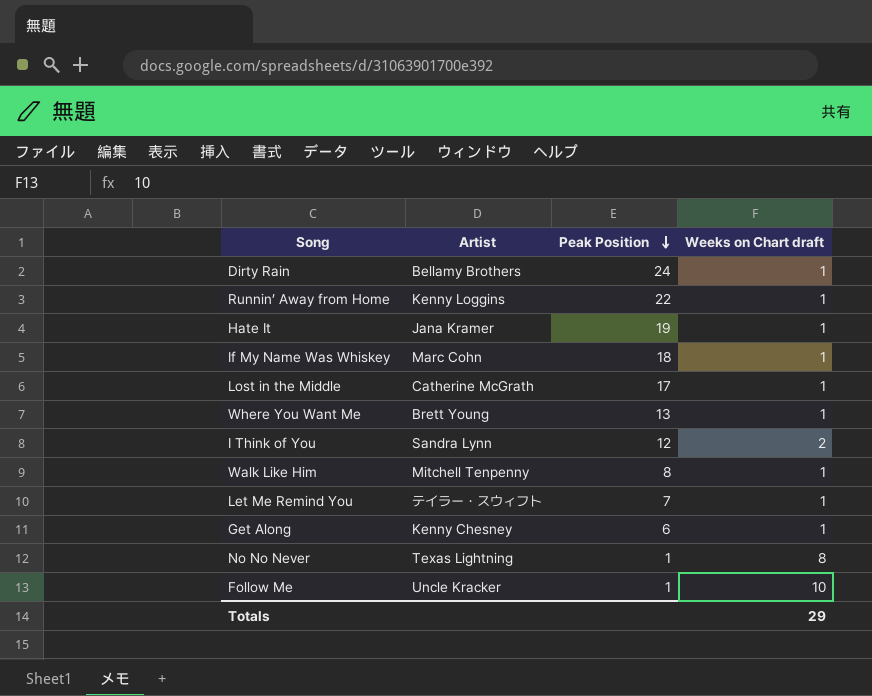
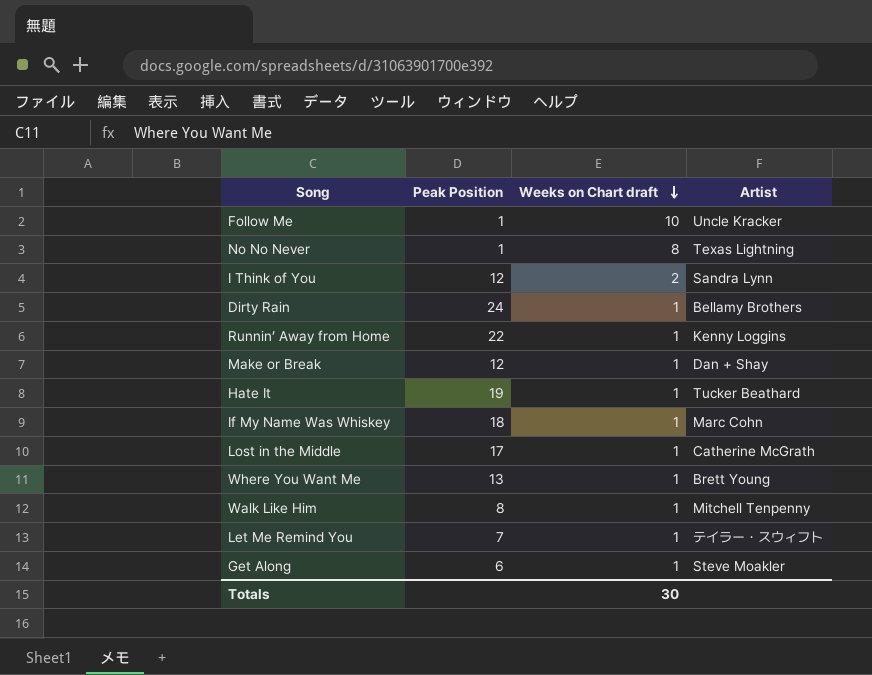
row order: Peak Position descending -> Weeks on Chart draft descending
column Artist | position: 2 -> 4
row Make or Break: none -> 12 | 1 | Dan + Shay
Hate It | Artist: Jana Kramer -> Tucker Beathard
Get Along | Artist: Kenny Chesney -> Steve Moakler
Totals | Weeks on Chart draft: 29 -> 30

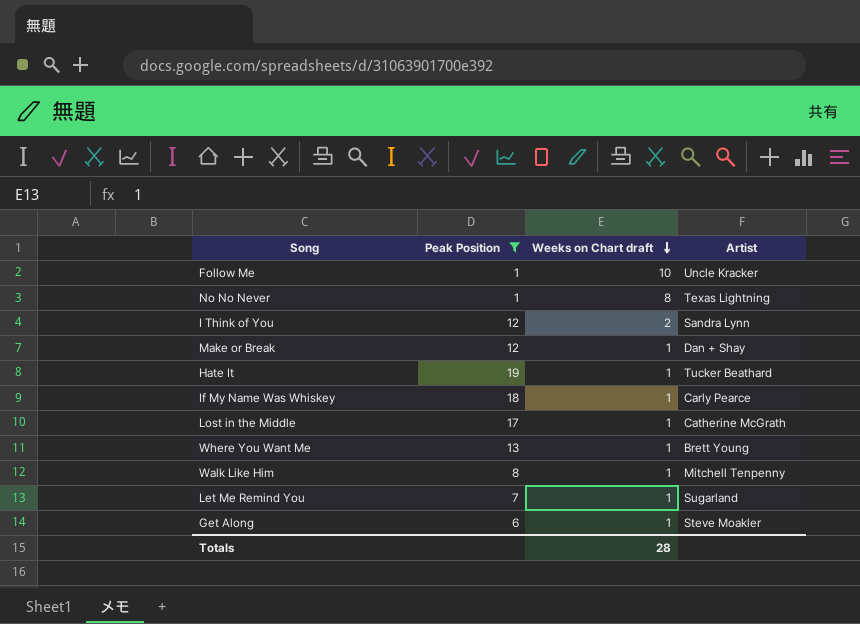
filter: none -> Peak Position <= 19
If My Name Was Whiskey | Artist: Marc Cohn -> Carly Pearce
Let Me Remind You | Artist: テイラー・スウィフト -> Sugarland
Totals | Weeks on Chart draft: 30 -> 28

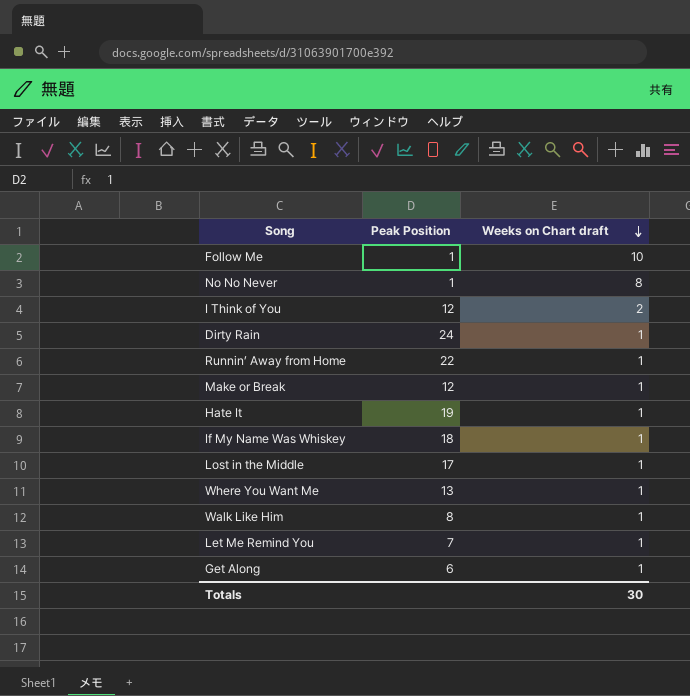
filter: Peak Position <= 19 -> none
column Artist | position: 4 -> none
Totals | Weeks on Chart draft: 28 -> 30

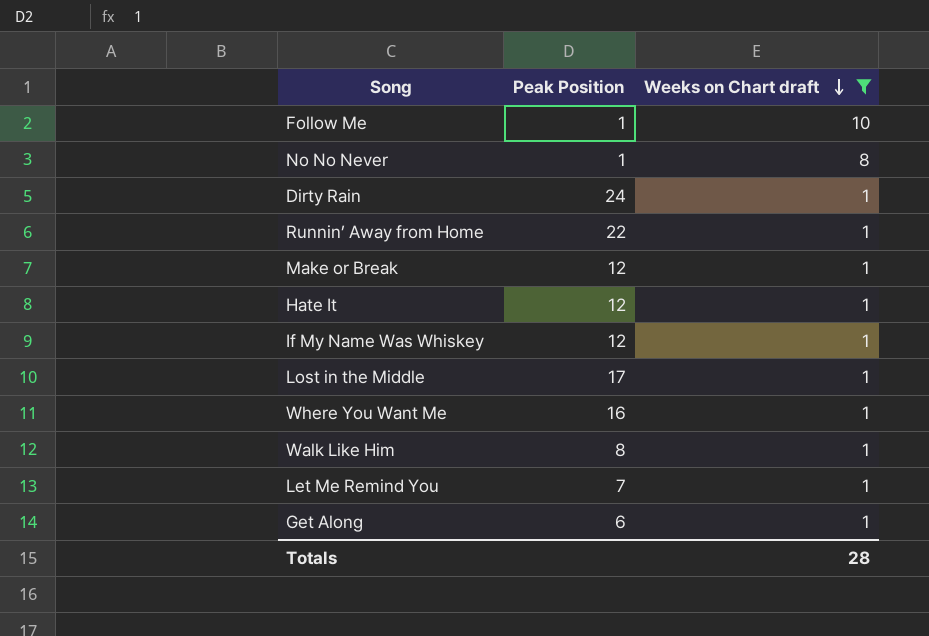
filter: none -> Weeks on Chart draft != 2
Hate It | Peak Position: 19 -> 12
If My Name Was Whiskey | Peak Position: 18 -> 12
Where You Want Me | Peak Position: 13 -> 16
Totals | Weeks on Chart draft: 30 -> 28

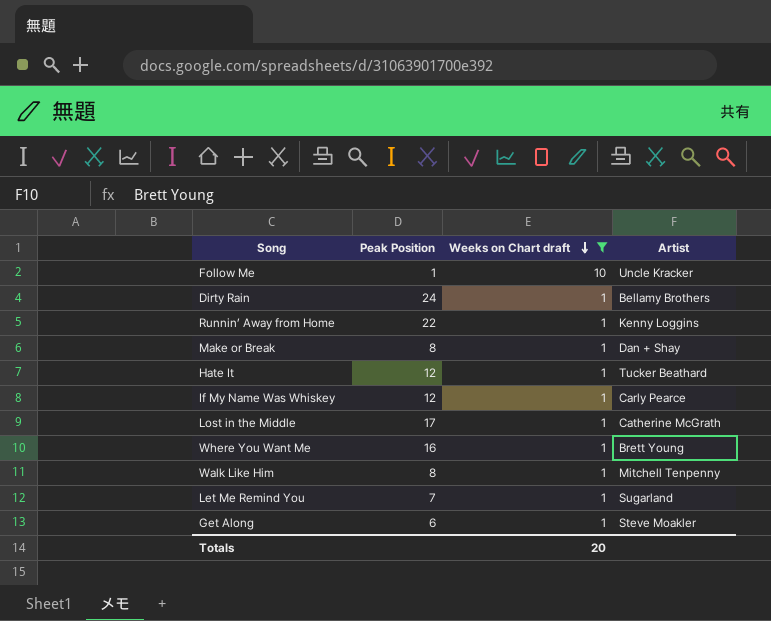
column Artist | position: none -> 4
row No No Never: 1 | 8 -> none
Make or Break | Peak Position: 12 -> 8
Totals | Weeks on Chart draft: 28 -> 20

